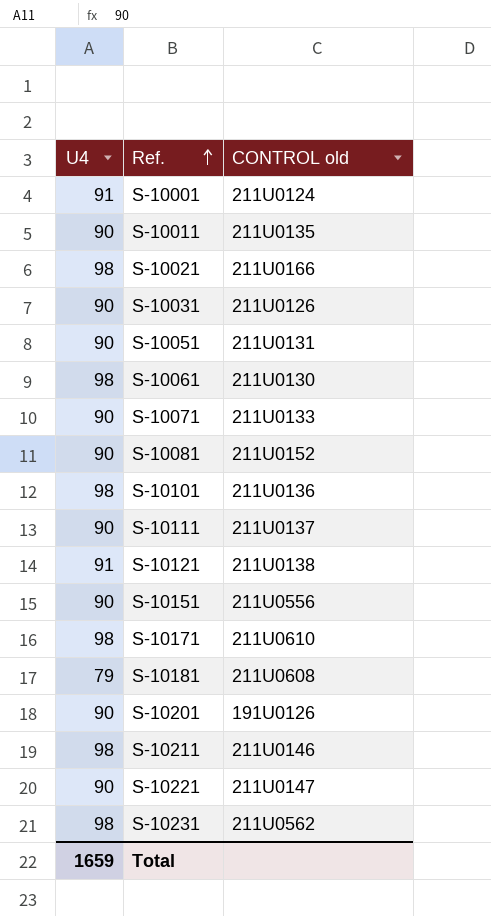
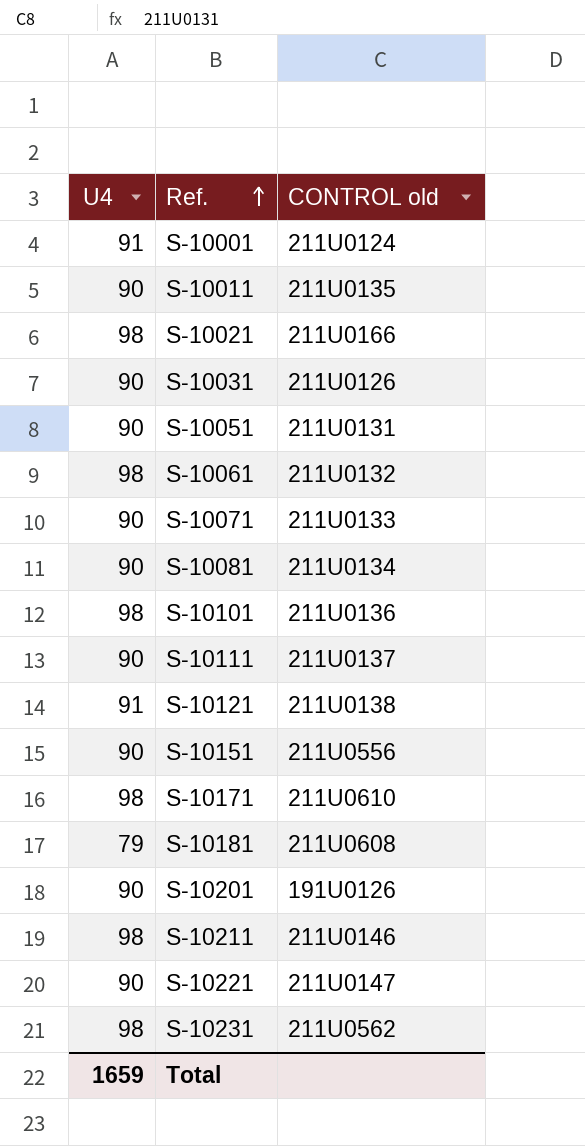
S-10061 | CONTROL old: 211U0130 -> 211U0132
S-10081 | CONTROL old: 211U0152 -> 211U0134

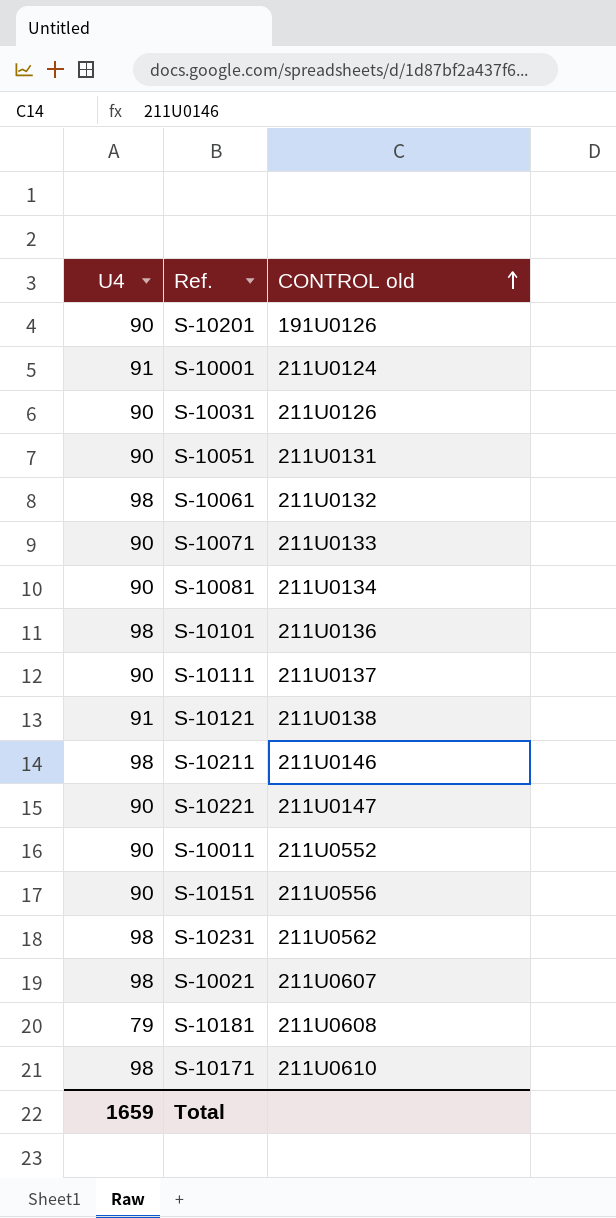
row order: Ref. ascending -> CONTROL old ascending
S-10011 | CONTROL old: 211U0135 -> 211U0552
S-10021 | CONTROL old: 211U0166 -> 211U0607

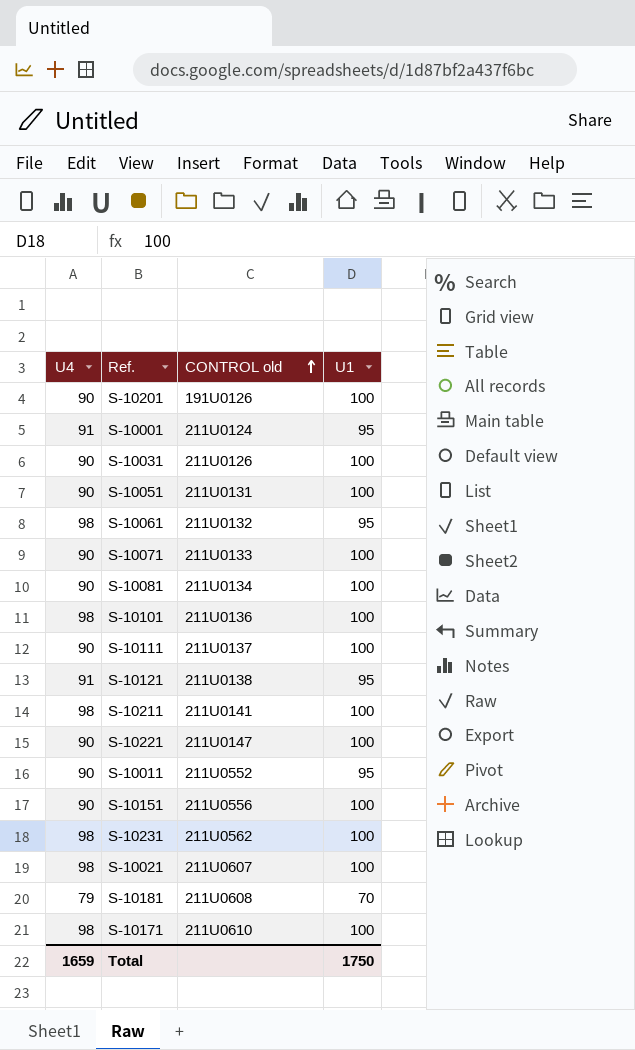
column U1 | position: none -> 4
S-10211 | CONTROL old: 211U0146 -> 211U0141

